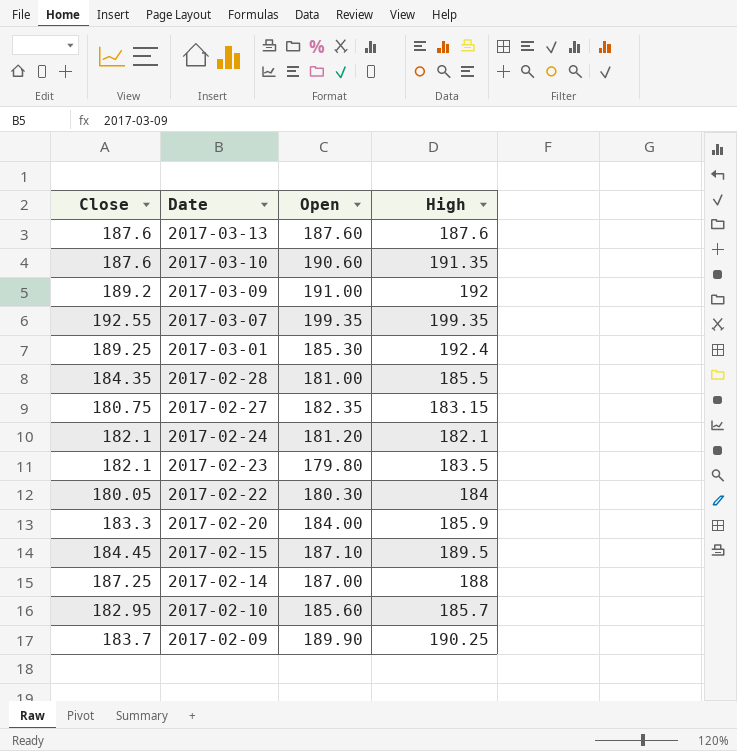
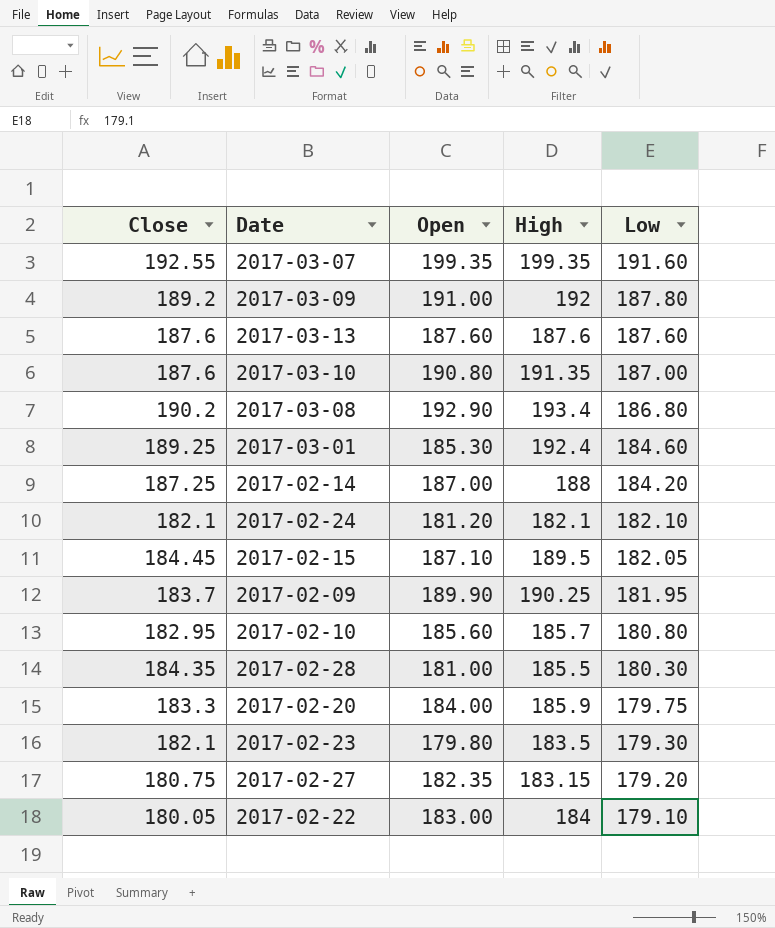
row order: Date descending -> Low descending
column Low | position: none -> 5
2017-03-10 | Open: 190.60 -> 190.80
row 2017-03-08: none -> 190.2 | 192.90 | 193.4 | 186.80
2017-02-22 | Open: 180.30 -> 183.00

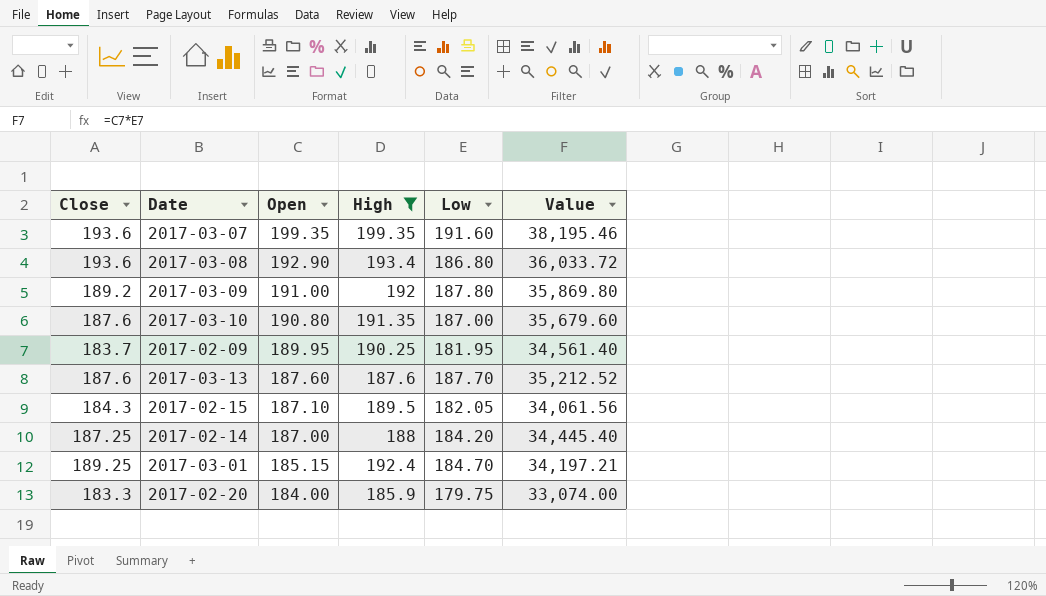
filter: none -> High >= 185.9
row order: Low descending -> Open descending
column Value | formula: none -> [Open] * [Low]
2017-03-07 | Close: 192.55 -> 193.6
2017-03-08 | Close: 190.2 -> 193.6
2017-02-09 | Open: 189.90 -> 189.95
2017-03-13 | Low: 187.60 -> 187.70
2017-02-15 | Close: 184.45 -> 184.3
2017-03-01 | Open: 185.30 -> 185.15
2017-03-01 | Low: 184.60 -> 184.70

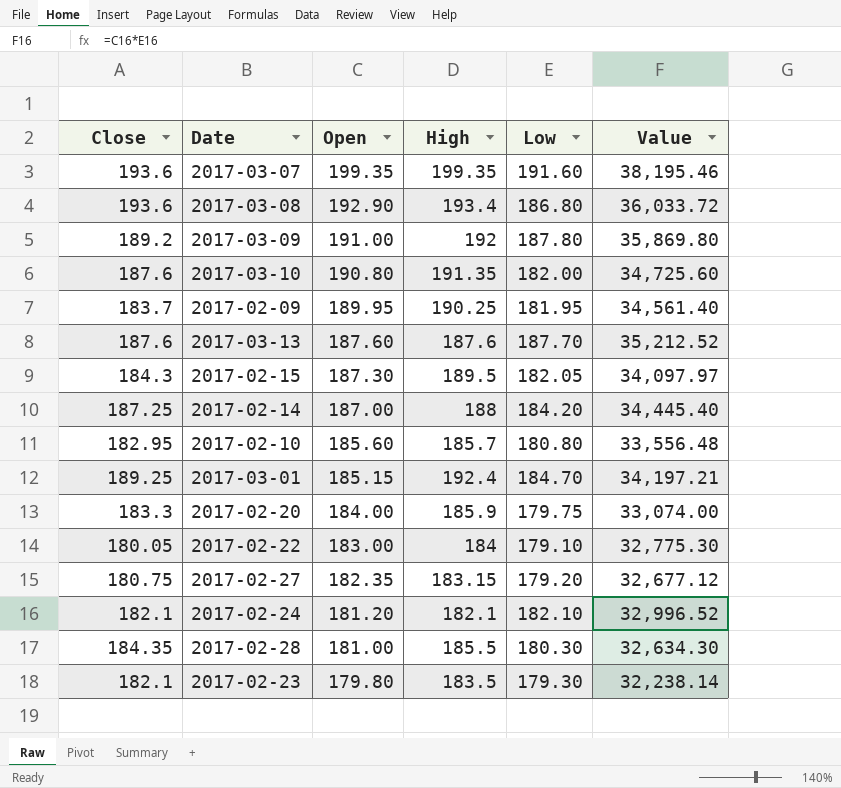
filter: High >= 185.9 -> none
2017-03-10 | Low: 187.00 -> 182.00
2017-03-10 | Value: 35,679.60 -> 34,725.60
2017-02-15 | Open: 187.10 -> 187.30
2017-02-15 | Value: 34,061.56 -> 34,097.97

